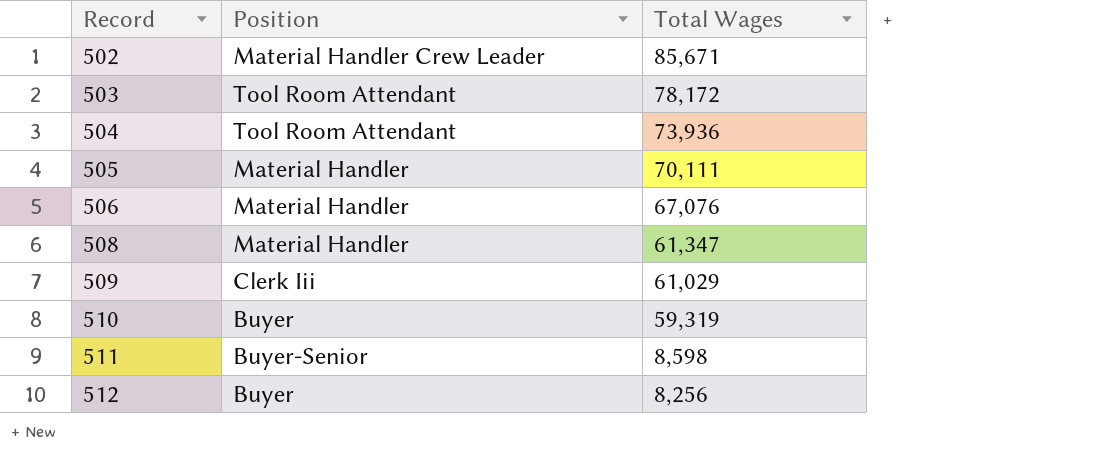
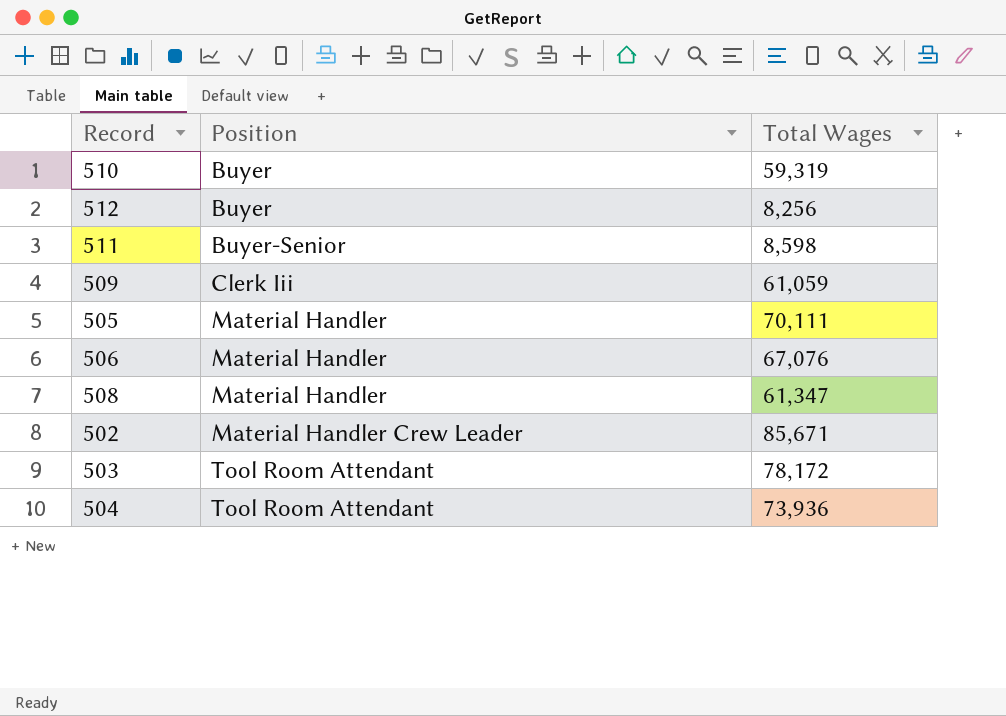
row order: Record ascending -> Position ascending
509 | Total Wages: 61,029 -> 61,059

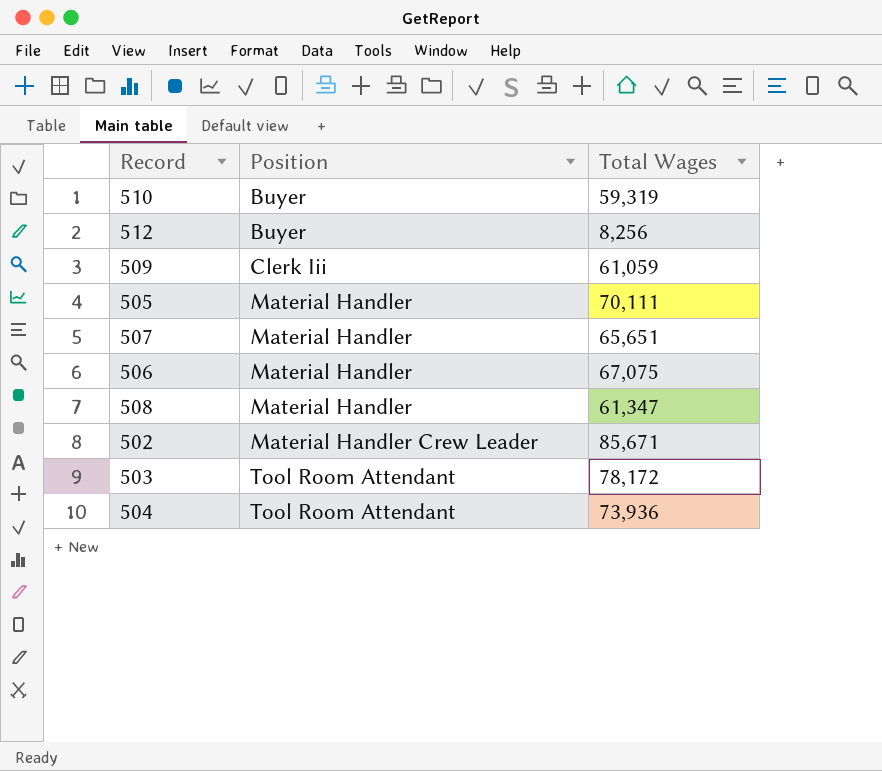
row 511: Buyer-Senior | 8,598 -> none
row 507: none -> Material Handler | 65,651
506 | Total Wages: 67,076 -> 67,075

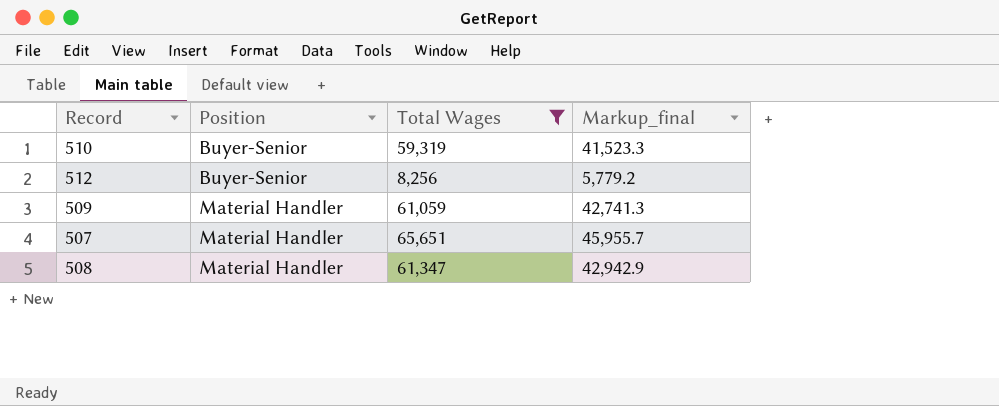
filter: none -> Total Wages <= 65,651
column Markup_final | formula: none -> [Total Wages] * 0.7
510 | Position: Buyer -> Buyer-Senior
512 | Position: Buyer -> Buyer-Senior
509 | Position: Clerk Iii -> Material Handler

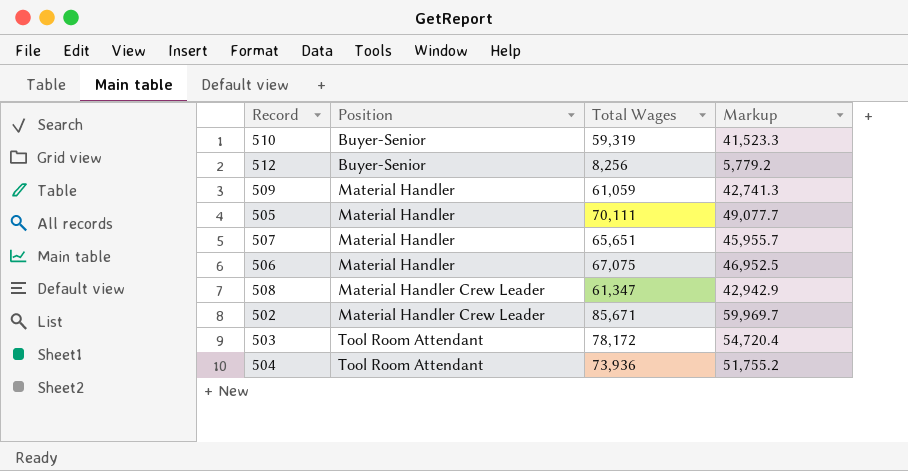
filter: Total Wages <= 65,651 -> none
column name: Markup_final -> Markup
508 | Position: Material Handler -> Material Handler Crew Leader

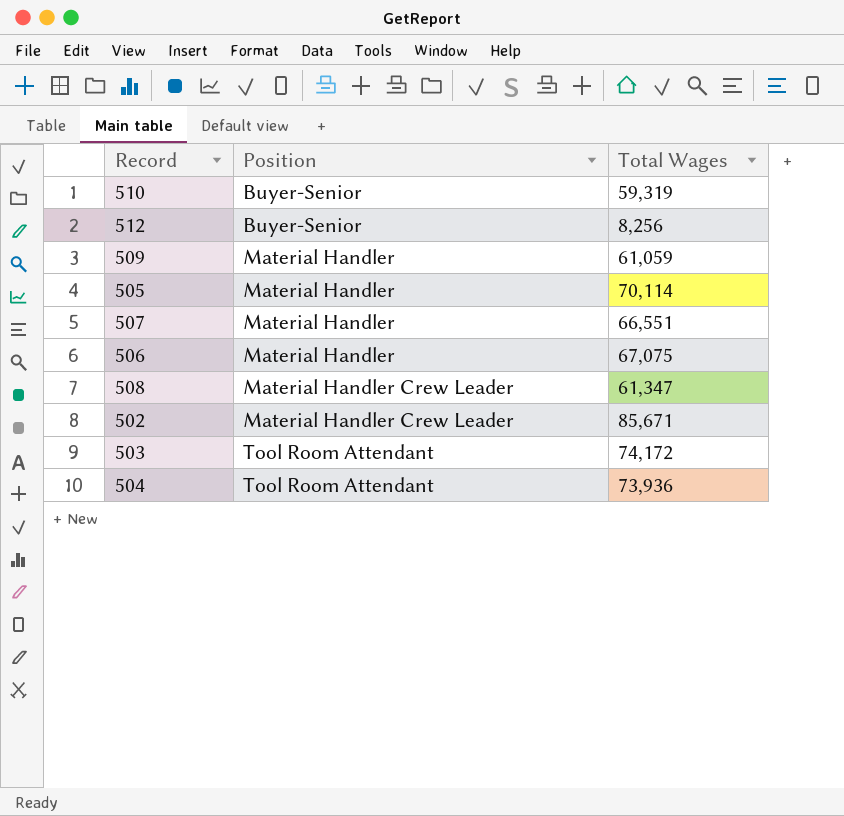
column Markup | formula: [Total Wages] * 0.7 -> none
505 | Total Wages: 70,111 -> 70,114
507 | Total Wages: 65,651 -> 66,551
503 | Total Wages: 78,172 -> 74,172

